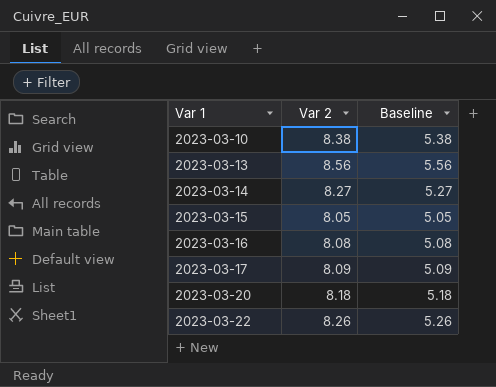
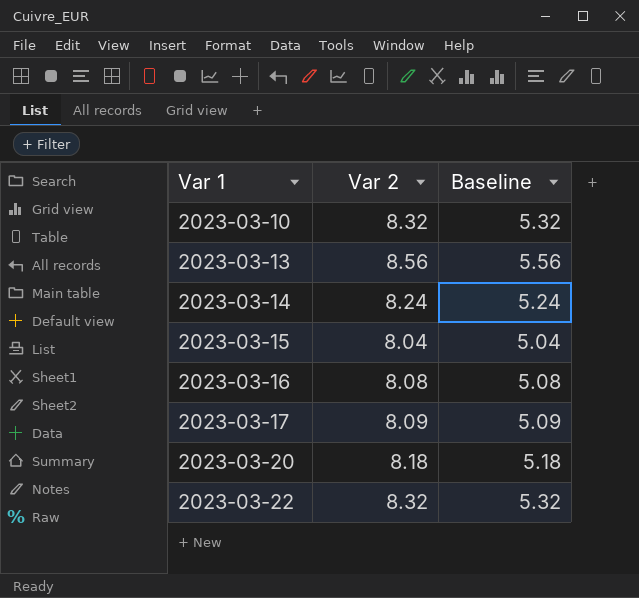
2023-03-10 | Var 2: 8.38 -> 8.32
2023-03-10 | Baseline: 5.38 -> 5.32
2023-03-14 | Var 2: 8.27 -> 8.24
2023-03-14 | Baseline: 5.27 -> 5.24
2023-03-15 | Var 2: 8.05 -> 8.04
2023-03-15 | Baseline: 5.05 -> 5.04
2023-03-22 | Var 2: 8.26 -> 8.32
2023-03-22 | Baseline: 5.26 -> 5.32

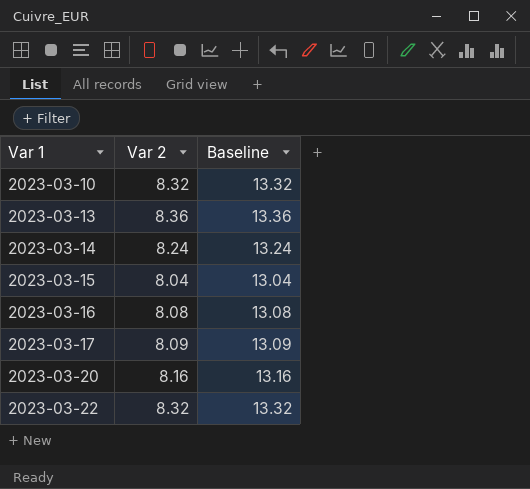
column Baseline | formula: [Var 2] - 3 -> [Var 2] + 5
2023-03-13 | Var 2: 8.56 -> 8.36
2023-03-20 | Var 2: 8.18 -> 8.16

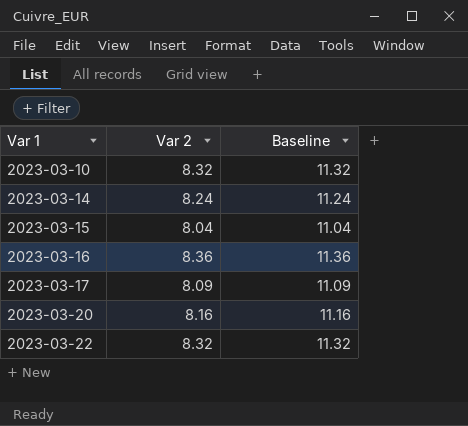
column Baseline | formula: [Var 2] + 5 -> [Var 2] + 3
row 2023-03-13: 8.36 | 13.36 -> none
2023-03-16 | Var 2: 8.08 -> 8.36

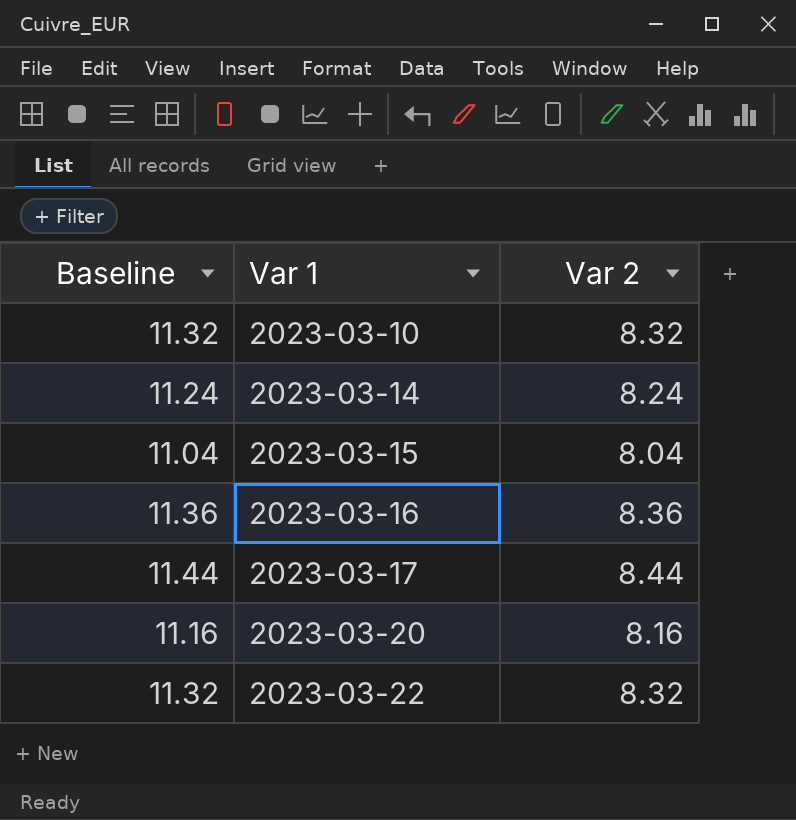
column Baseline | position: 3 -> 1
2023-03-17 | Baseline: 11.09 -> 11.44
2023-03-17 | Var 2: 8.09 -> 8.44

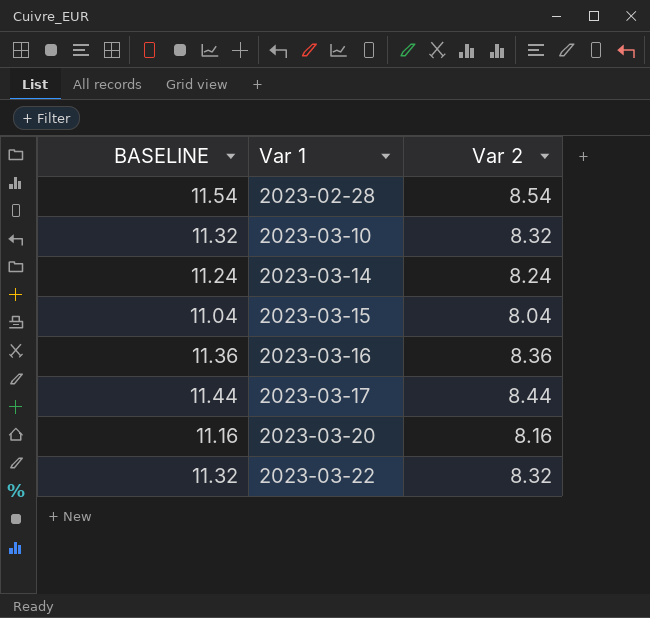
column name: Baseline -> BASELINE
row 2023-02-28: none -> 11.54 | 8.54

